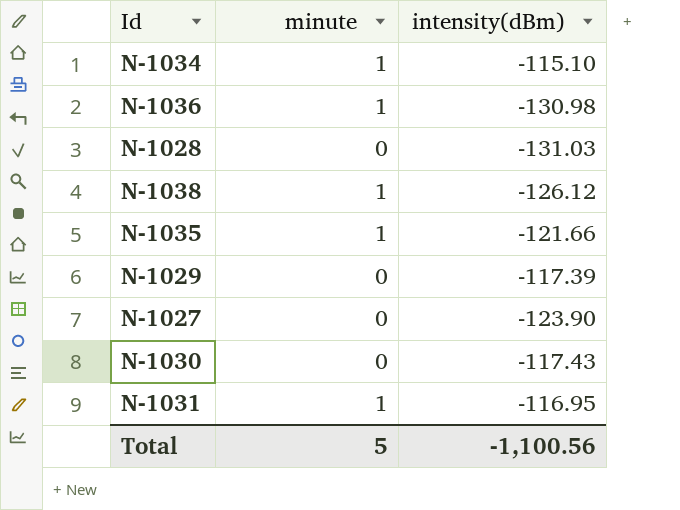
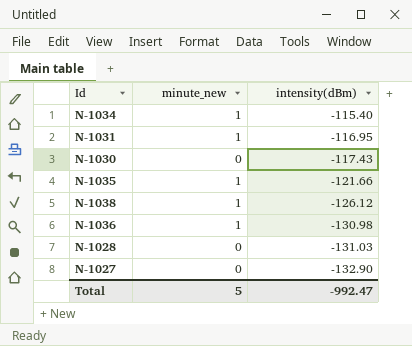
row order: none -> intensity(dBm) descending
column name: minute -> minute_new
row N-1029: 0 | -117.39 -> none
N-1034 | intensity(dBm): -115.10 -> -115.40
N-1027 | intensity(dBm): -123.90 -> -132.90
Total | intensity(dBm): -1,100.56 -> -992.47

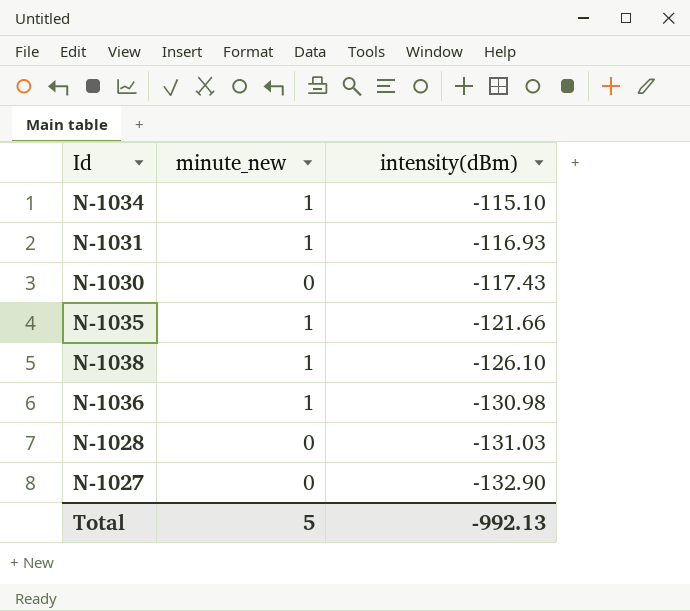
N-1034 | intensity(dBm): -115.40 -> -115.10
N-1031 | intensity(dBm): -116.95 -> -116.93
N-1038 | intensity(dBm): -126.12 -> -126.10
Total | intensity(dBm): -992.47 -> -992.13

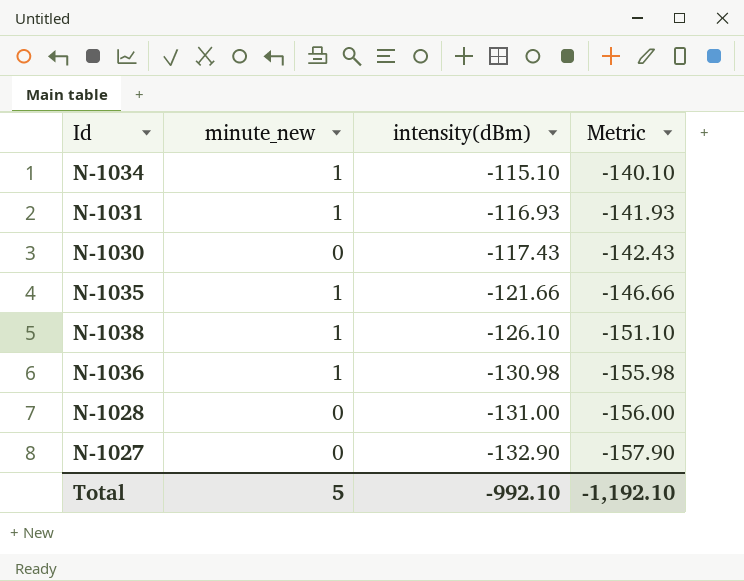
column Metric | formula: none -> [intensity(dBm)] - 25
N-1028 | intensity(dBm): -131.03 -> -131.00
Total | intensity(dBm): -992.13 -> -992.10

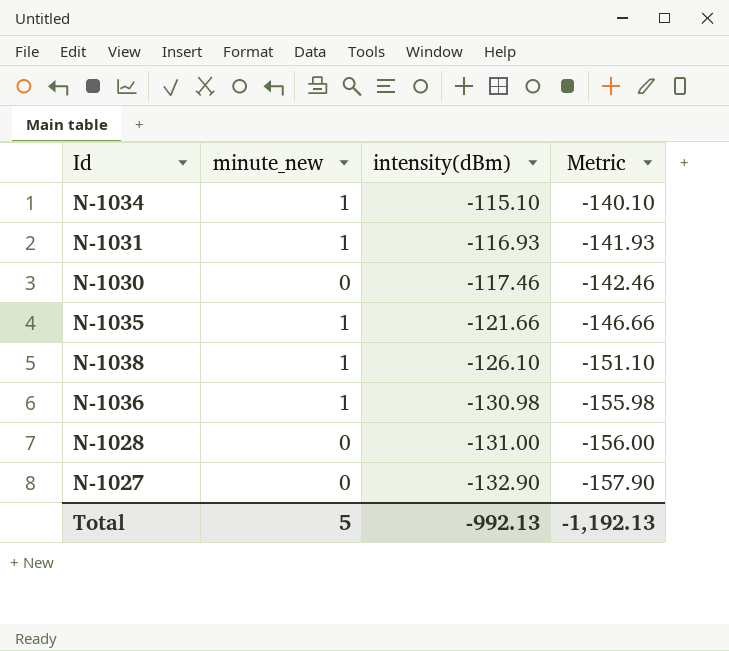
N-1030 | intensity(dBm): -117.43 -> -117.46
N-1030 | Metric: -142.43 -> -142.46
Total | intensity(dBm): -992.10 -> -992.13
Total | Metric: -1,192.10 -> -1,192.13

